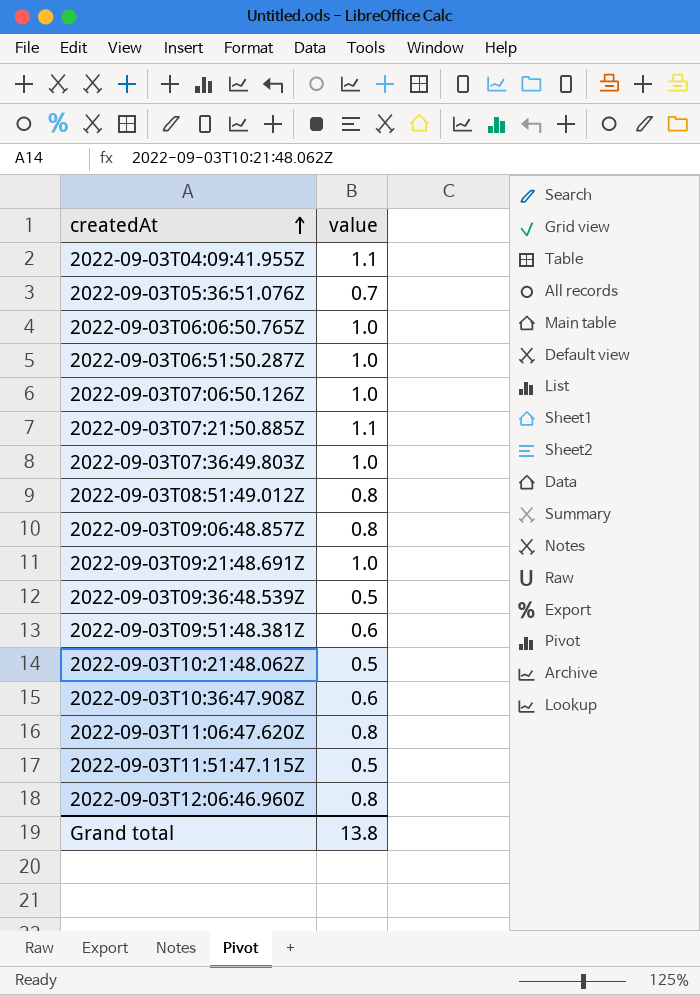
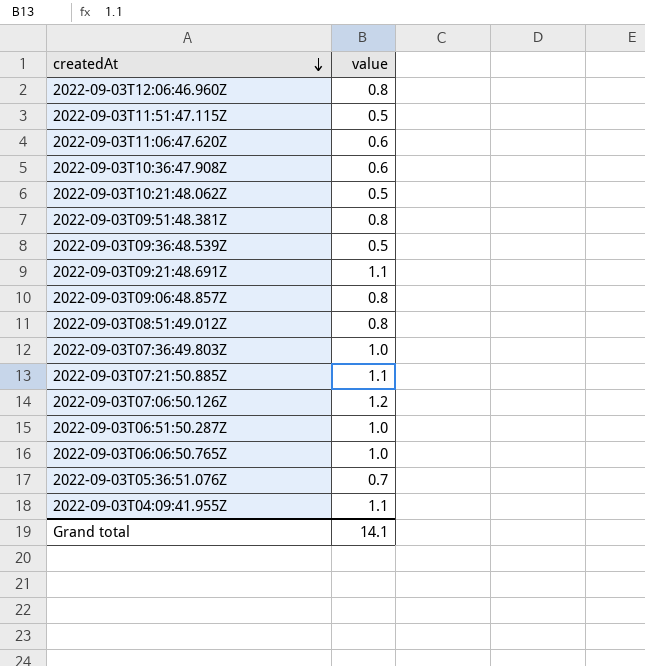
row order: createdAt ascending -> createdAt descending
2022-09-03T11:06:47.620Z | value: 0.8 -> 0.6
2022-09-03T09:51:48.381Z | value: 0.6 -> 0.8
2022-09-03T09:21:48.691Z | value: 1.0 -> 1.1
2022-09-03T07:06:50.126Z | value: 1.0 -> 1.2
Grand total | value: 13.8 -> 14.1

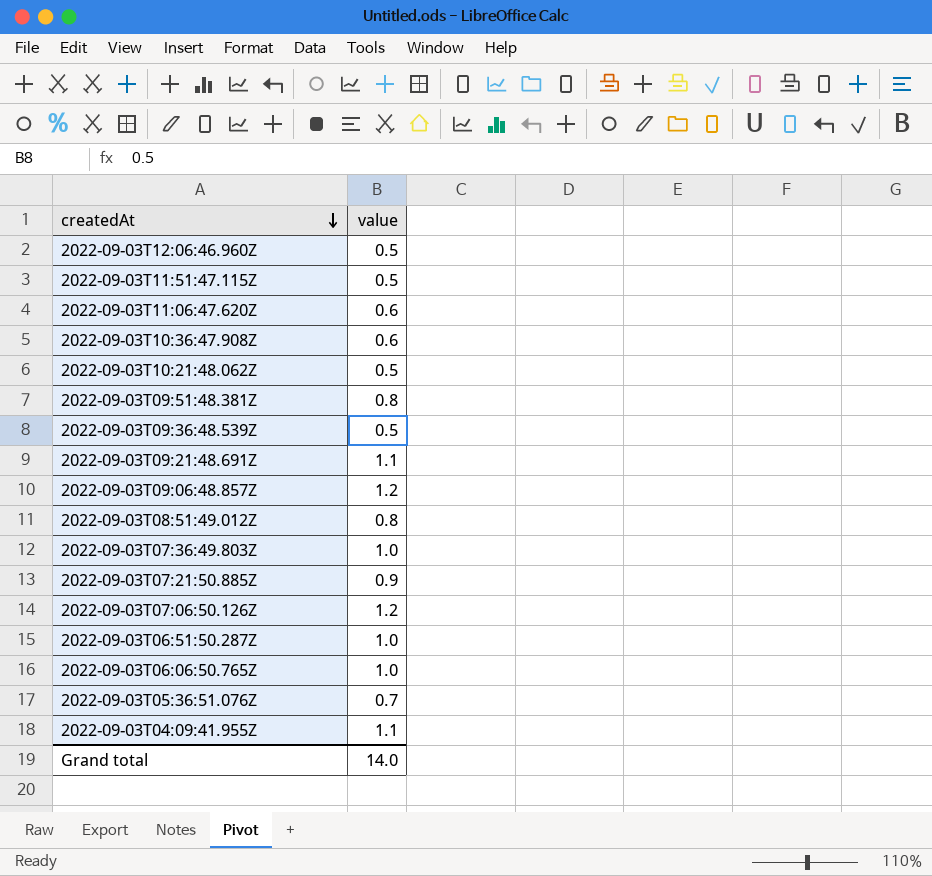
2022-09-03T12:06:46.960Z | value: 0.8 -> 0.5
2022-09-03T09:06:48.857Z | value: 0.8 -> 1.2
2022-09-03T07:21:50.885Z | value: 1.1 -> 0.9
Grand total | value: 14.1 -> 14.0

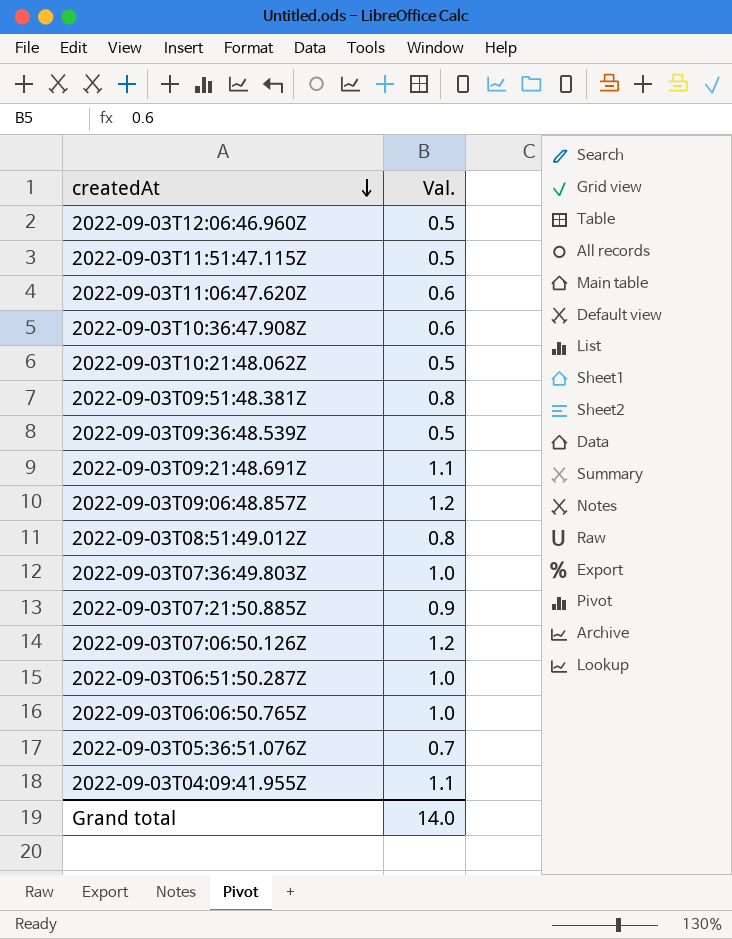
column name: value -> Val.

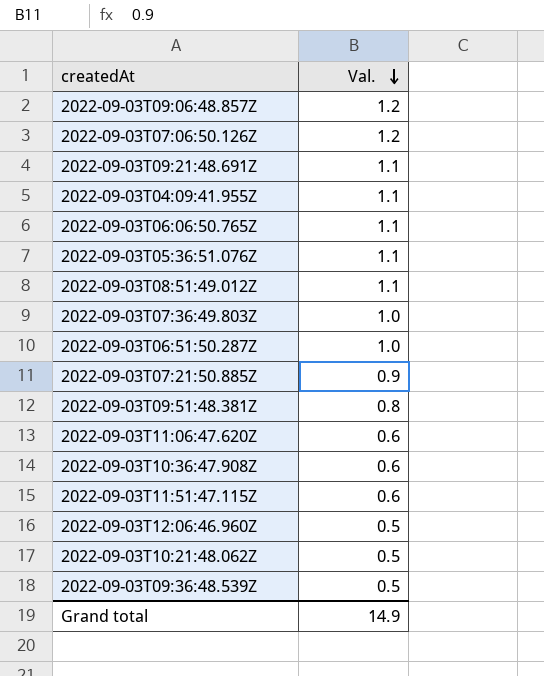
row order: createdAt descending -> Val. descending
2022-09-03T06:06:50.765Z | Val.: 1.0 -> 1.1
2022-09-03T05:36:51.076Z | Val.: 0.7 -> 1.1
2022-09-03T08:51:49.012Z | Val.: 0.8 -> 1.1
2022-09-03T11:51:47.115Z | Val.: 0.5 -> 0.6
Grand total | Val.: 14.0 -> 14.9

